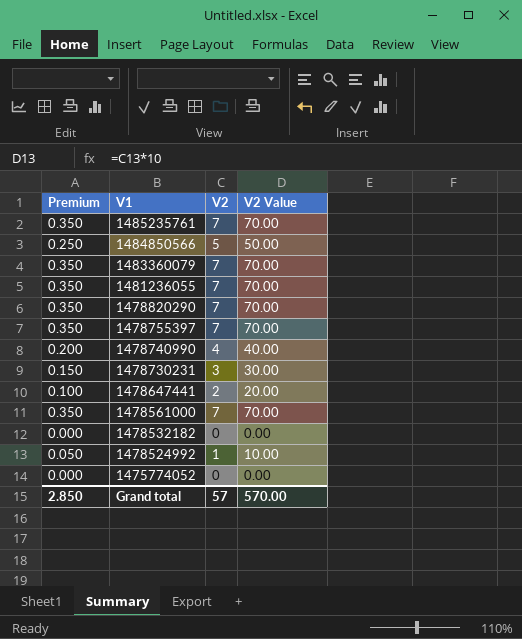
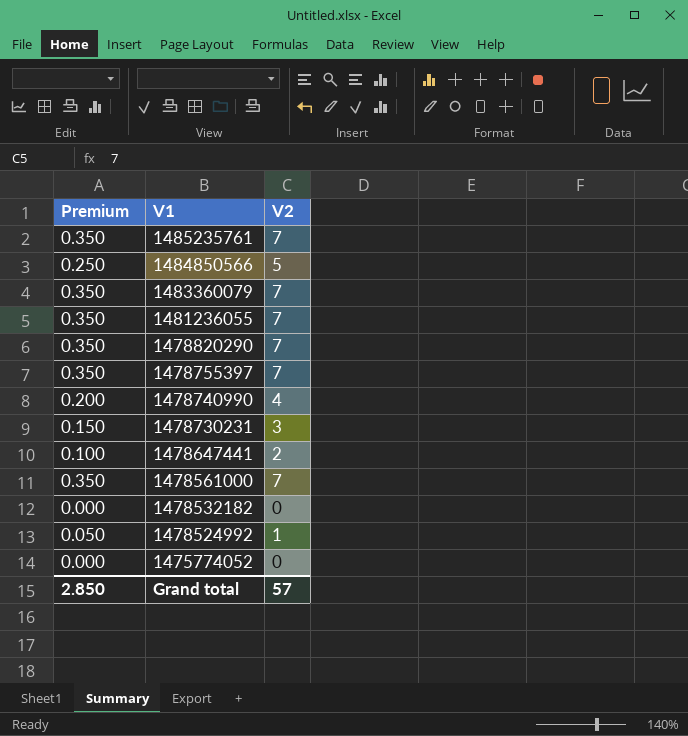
column V2 Value | formula: [V2] * 10 -> none

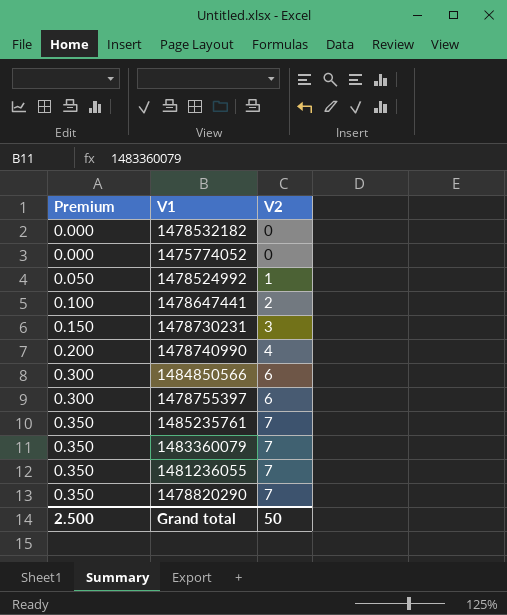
row order: V1 descending -> Premium ascending
row 1478561000: 0.350 | 7 -> none
1484850566 | Premium: 0.250 -> 0.300
1484850566 | V2: 5 -> 6
1478755397 | Premium: 0.350 -> 0.300
1478755397 | V2: 7 -> 6
Grand total | Premium: 2.850 -> 2.500
Grand total | V2: 57 -> 50

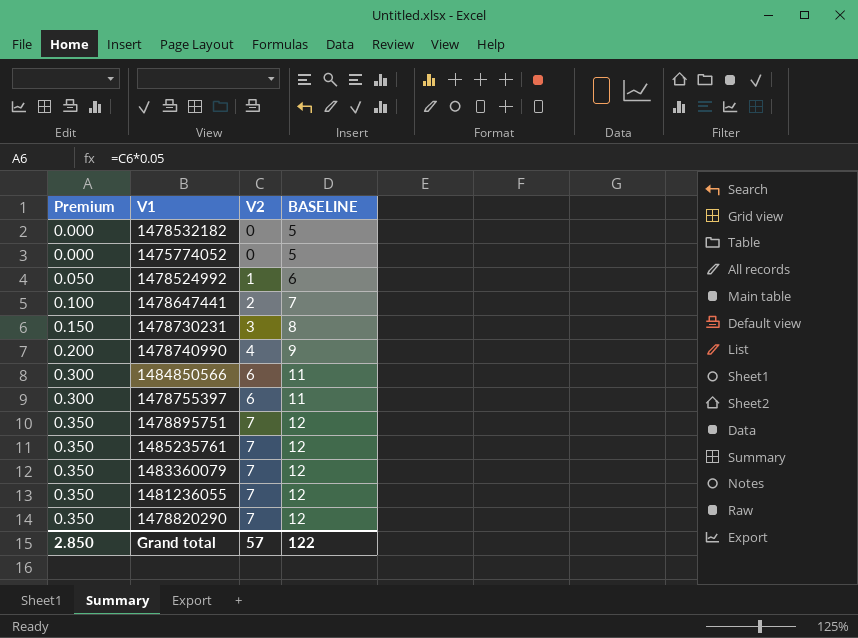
column BASELINE | formula: none -> [V2] + 5
row 1478895751: none -> 0.350 | 7 | 12
Grand total | Premium: 2.500 -> 2.850
Grand total | V2: 50 -> 57

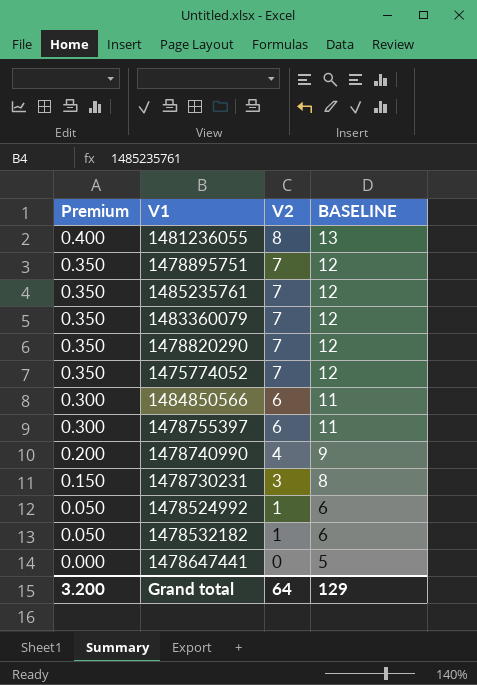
row order: Premium ascending -> Premium descending
1481236055 | Premium: 0.350 -> 0.400
1481236055 | V2: 7 -> 8
1481236055 | BASELINE: 12 -> 13
1475774052 | Premium: 0.000 -> 0.350
1475774052 | V2: 0 -> 7
1475774052 | BASELINE: 5 -> 12
1478532182 | Premium: 0.000 -> 0.050
1478532182 | V2: 0 -> 1
1478532182 | BASELINE: 5 -> 6
1478647441 | Premium: 0.100 -> 0.000
1478647441 | V2: 2 -> 0
1478647441 | BASELINE: 7 -> 5
Grand total | Premium: 2.850 -> 3.200
Grand total | V2: 57 -> 64
Grand total | BASELINE: 122 -> 129

